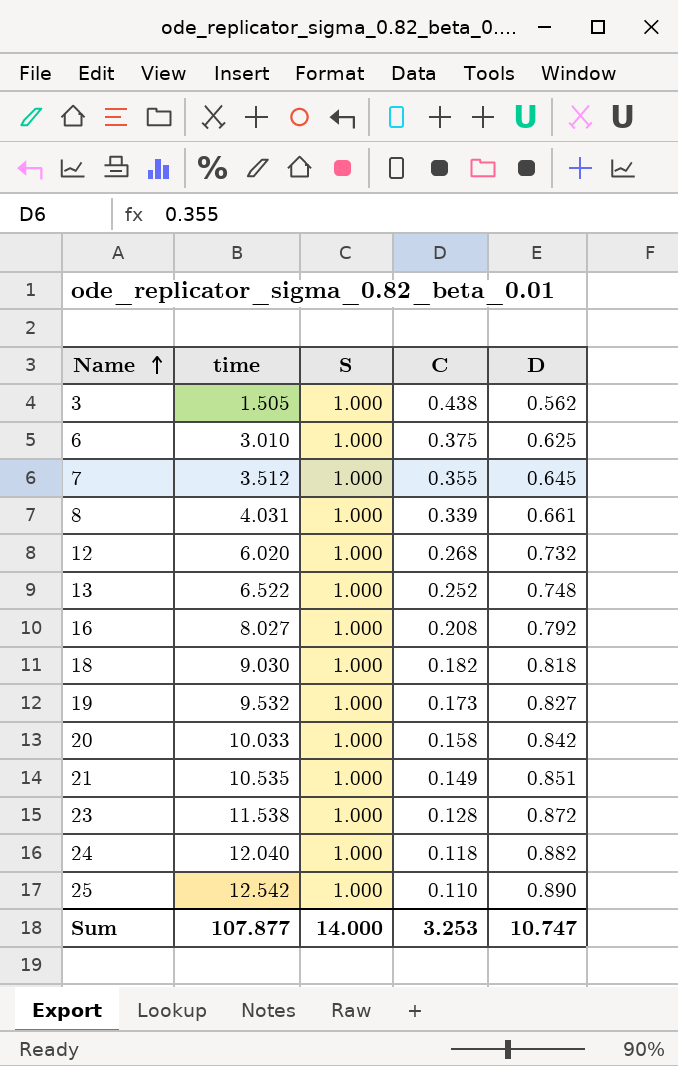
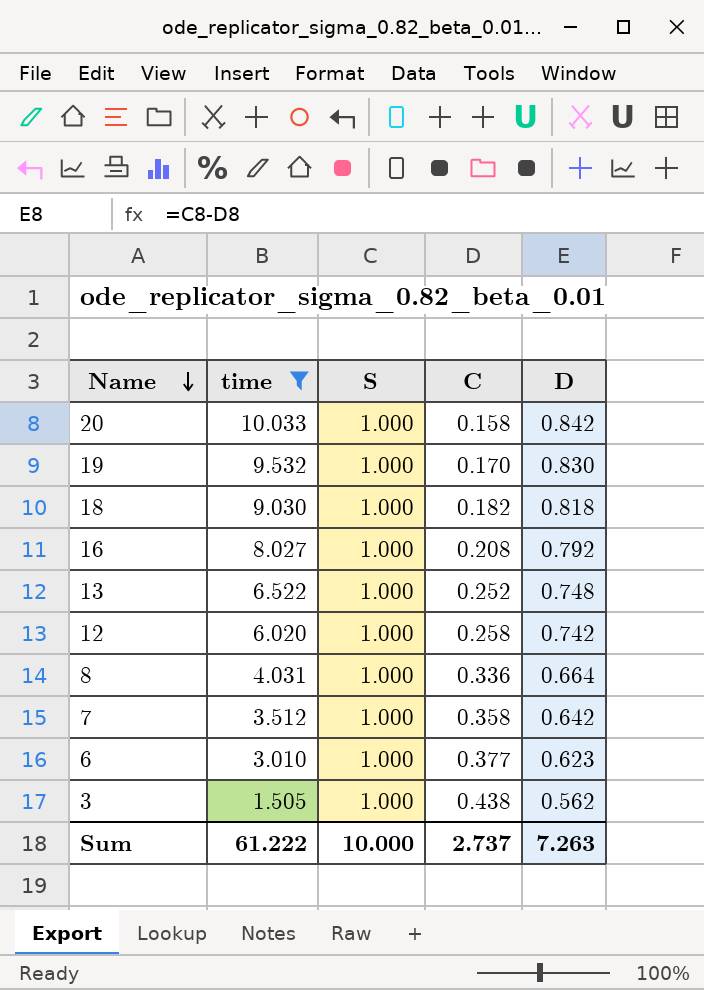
filter: none -> time <= 10.033
row order: Name ascending -> Name descending
19 | C: 0.173 -> 0.170
19 | D: 0.827 -> 0.830
12 | C: 0.268 -> 0.258
12 | D: 0.732 -> 0.742
8 | C: 0.339 -> 0.336
8 | D: 0.661 -> 0.664
7 | C: 0.355 -> 0.358
7 | D: 0.645 -> 0.642
6 | C: 0.375 -> 0.377
6 | D: 0.625 -> 0.623
Sum | time: 107.877 -> 61.222
Sum | S: 14.000 -> 10.000
Sum | C: 3.253 -> 2.737
Sum | D: 10.747 -> 7.263

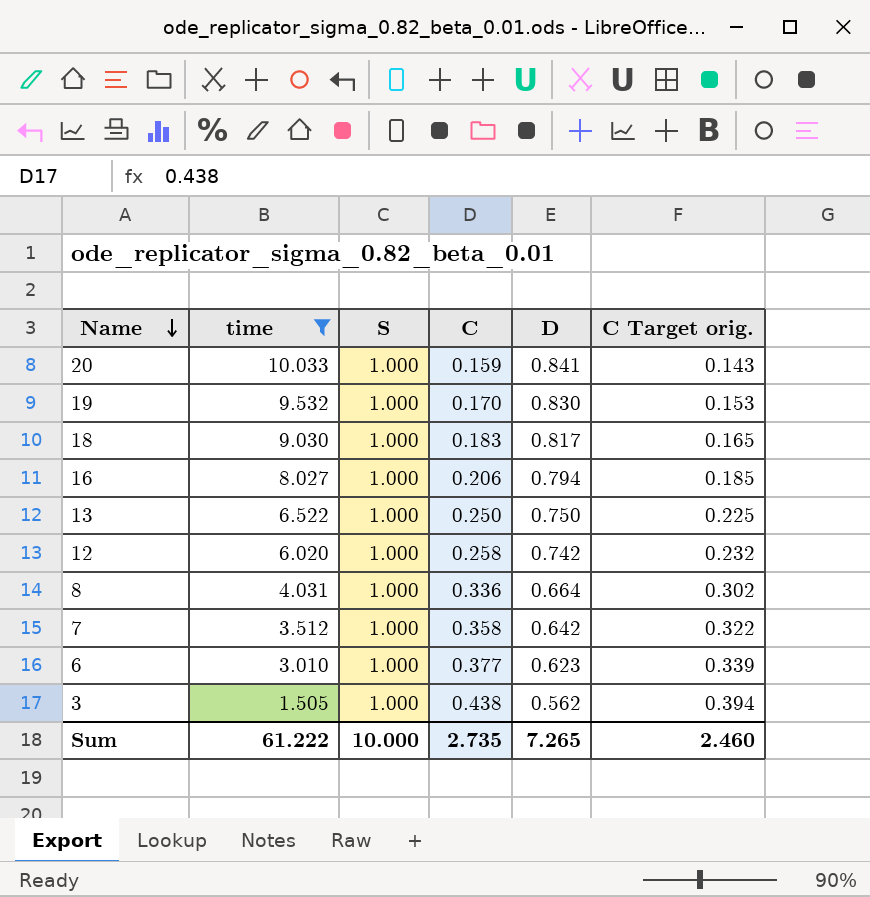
column C Target orig. | formula: none -> [C] * 0.9
20 | C: 0.158 -> 0.159
20 | D: 0.842 -> 0.841
18 | C: 0.182 -> 0.183
18 | D: 0.818 -> 0.817
16 | C: 0.208 -> 0.206
16 | D: 0.792 -> 0.794
13 | C: 0.252 -> 0.250
13 | D: 0.748 -> 0.750
Sum | C: 2.737 -> 2.735
Sum | D: 7.263 -> 7.265

